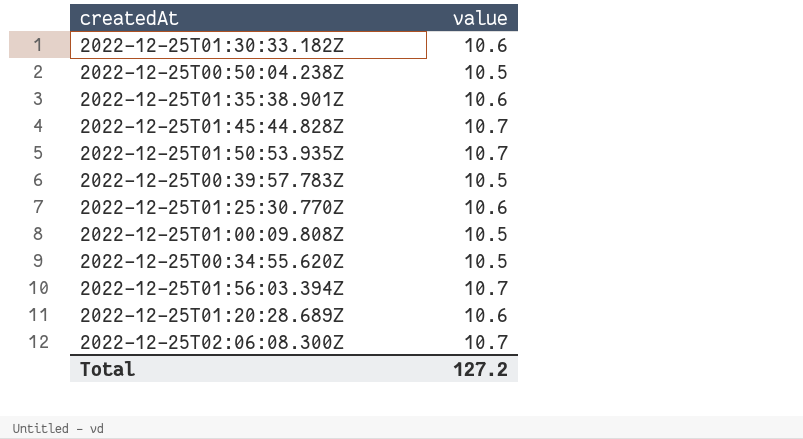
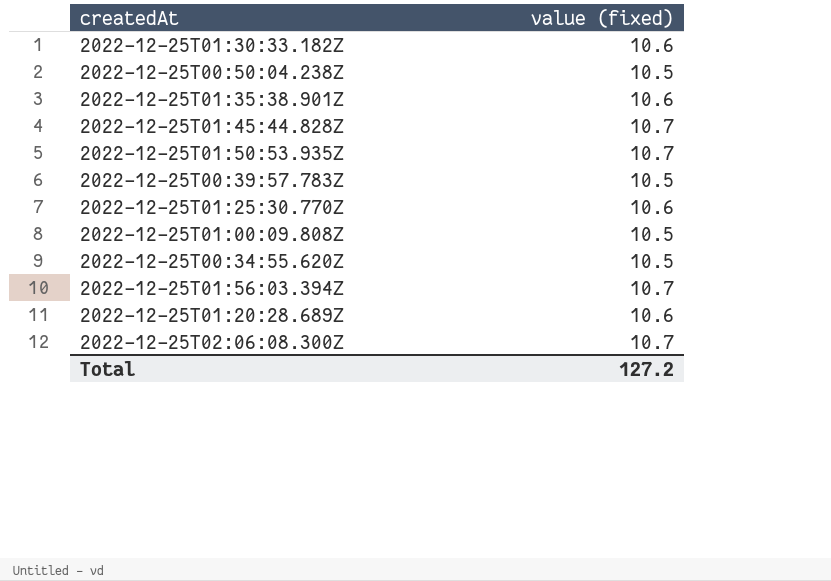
column name: value -> value (fixed)

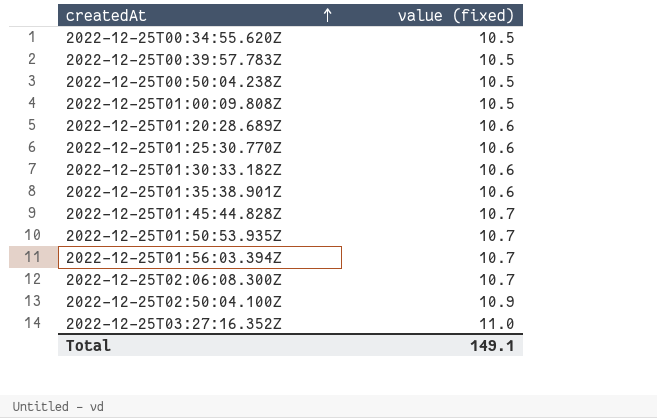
row order: none -> createdAt ascending
row 2022-12-25T02:50:04.100Z: none -> 10.9
row 2022-12-25T03:27:16.352Z: none -> 11.0
Total | value (fixed): 127.2 -> 149.1

